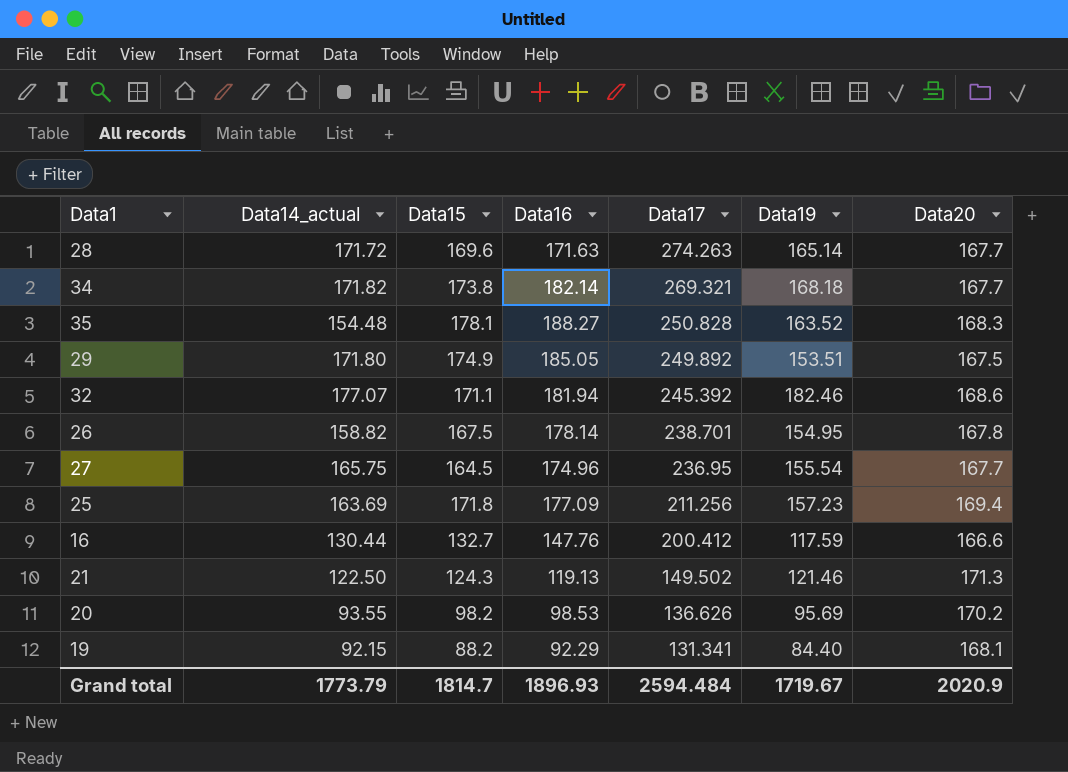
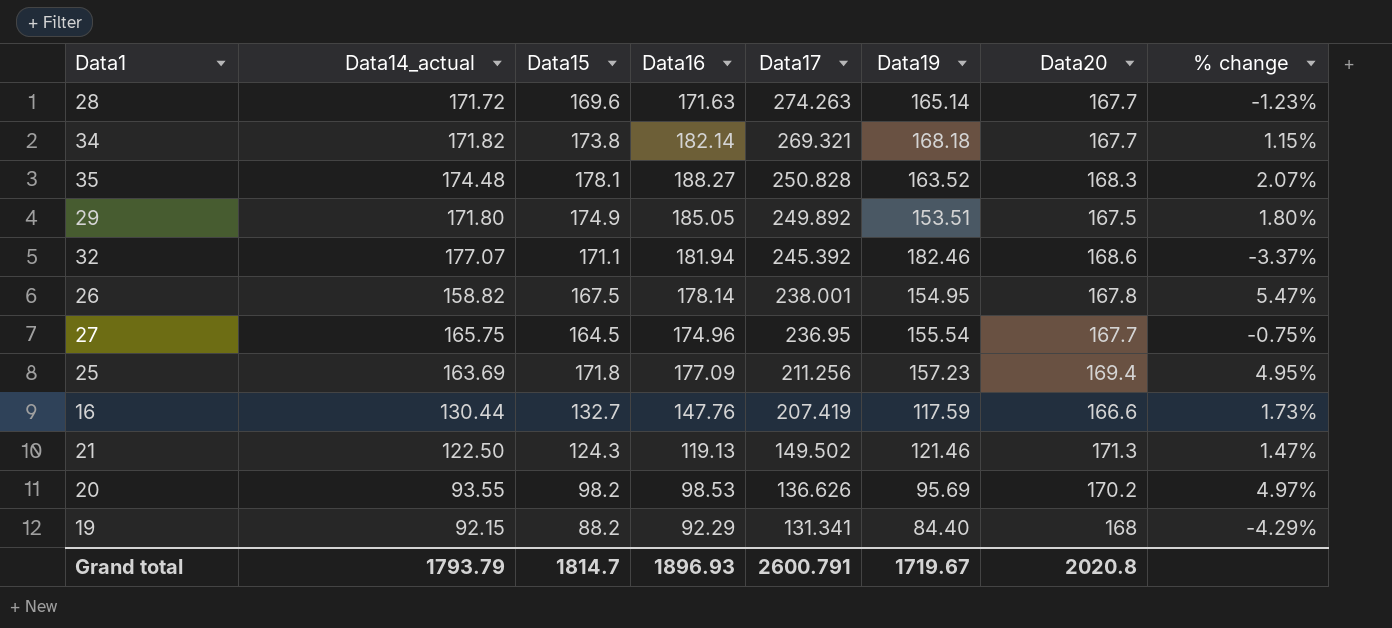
column % change | formula: none -> ([Data15] - [Data14_actual]) / [Data14_actual]
35 | Data14_actual: 154.48 -> 174.48
26 | Data17: 238.701 -> 238.001
16 | Data17: 200.412 -> 207.419
19 | Data20: 168.1 -> 168
Grand total | Data14_actual: 1773.79 -> 1793.79
Grand total | Data17: 2594.484 -> 2600.791
Grand total | Data20: 2020.9 -> 2020.8

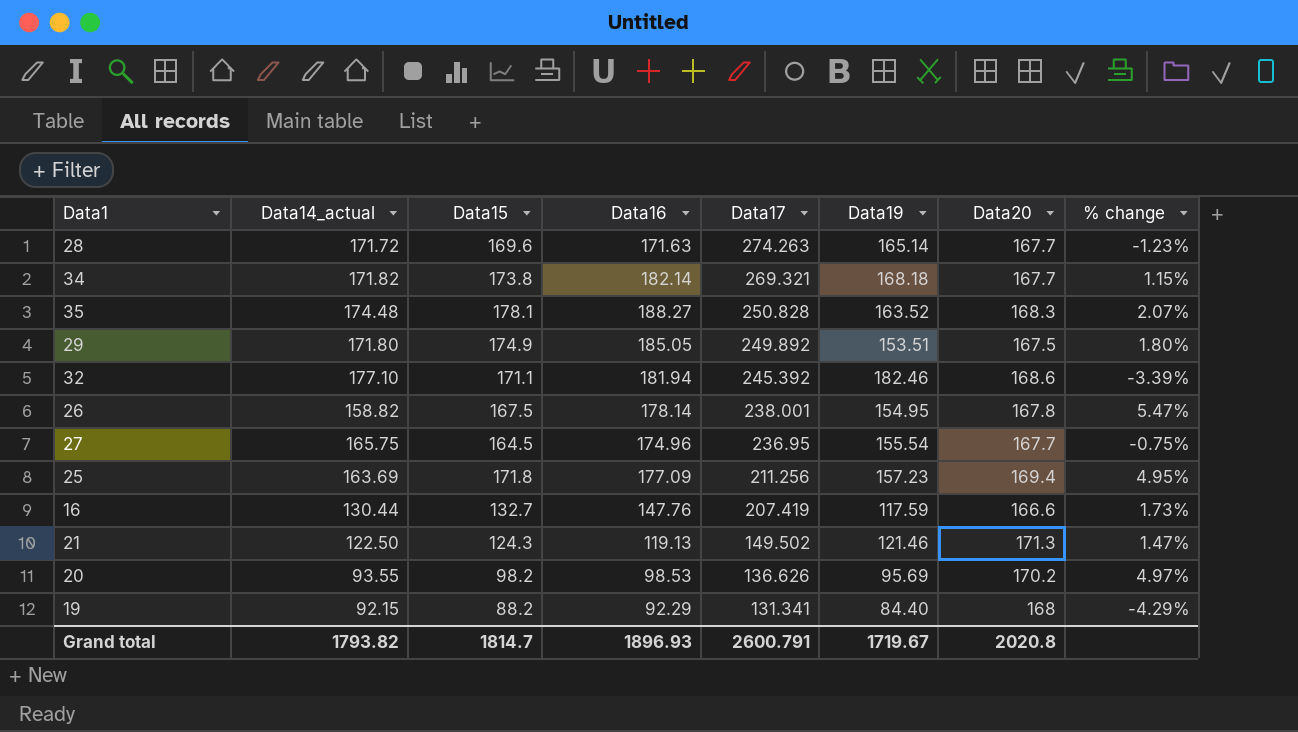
32 | Data14_actual: 177.07 -> 177.10
32 | % change: -3.37% -> -3.39%
Grand total | Data14_actual: 1793.79 -> 1793.82

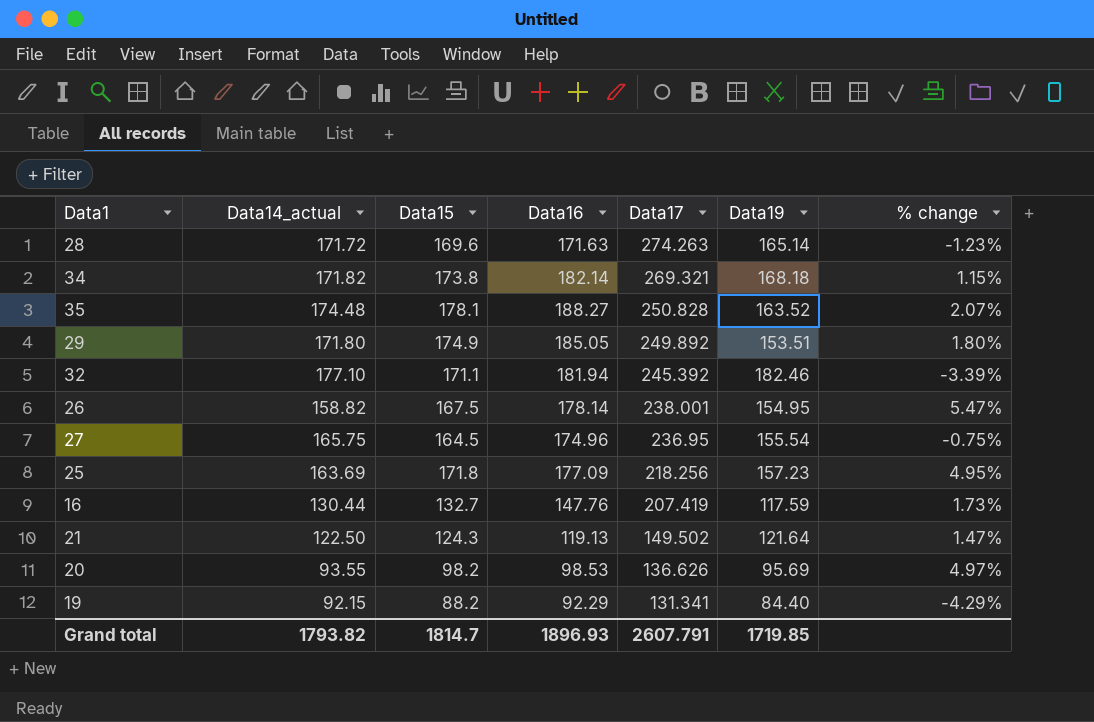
column Data20 | position: 7 -> none
25 | Data17: 211.256 -> 218.256
21 | Data19: 121.46 -> 121.64
Grand total | Data17: 2600.791 -> 2607.791
Grand total | Data19: 1719.67 -> 1719.85

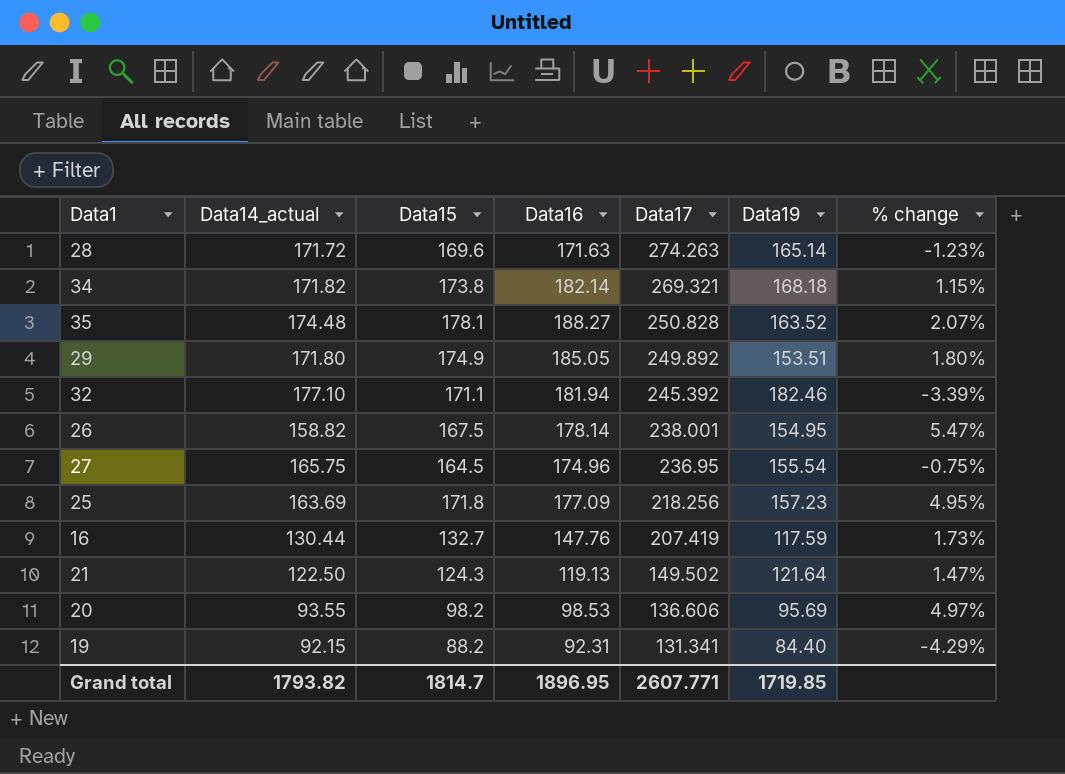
20 | Data17: 136.626 -> 136.606
19 | Data16: 92.29 -> 92.31
Grand total | Data16: 1896.93 -> 1896.95
Grand total | Data17: 2607.791 -> 2607.771

